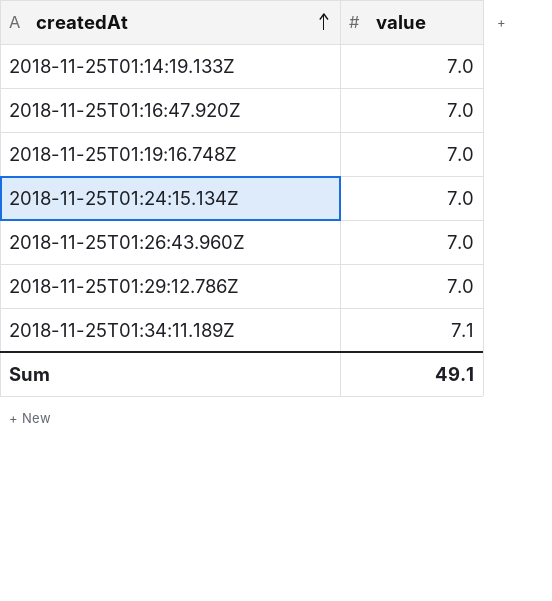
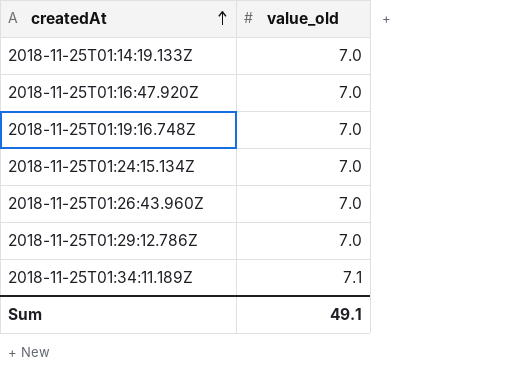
column name: value -> value_old

